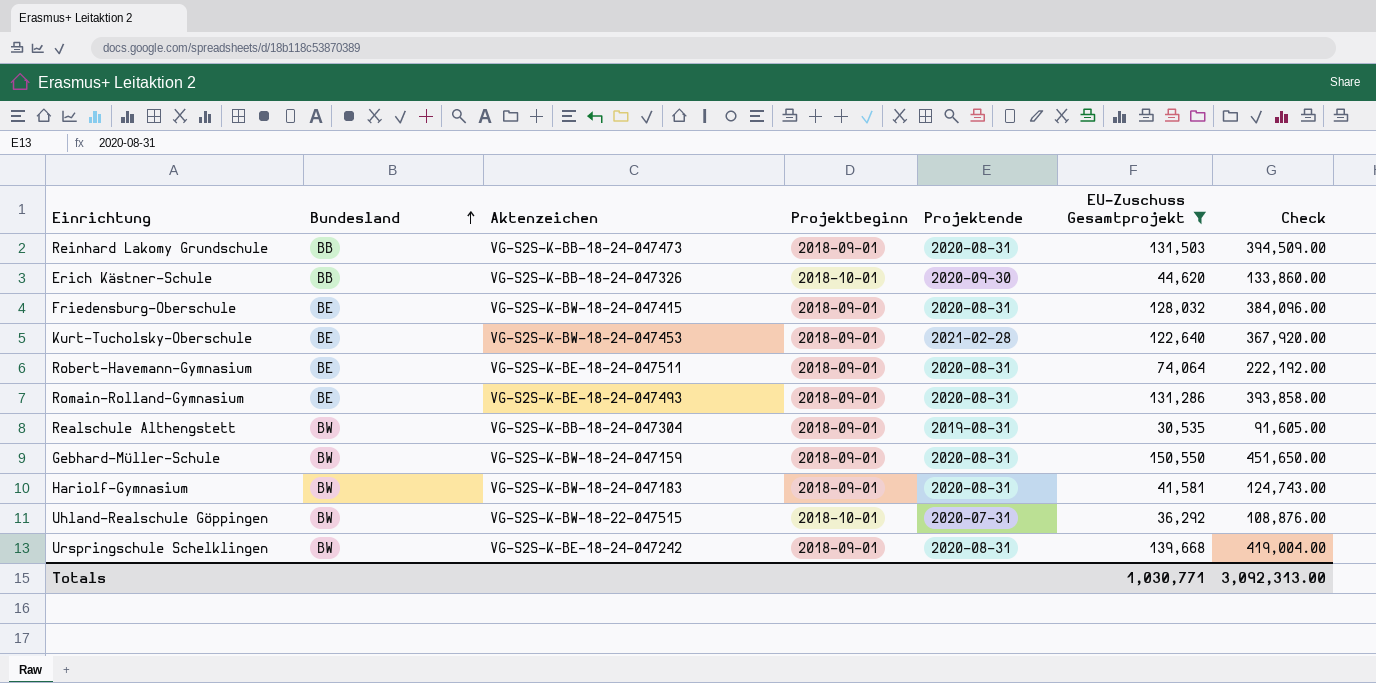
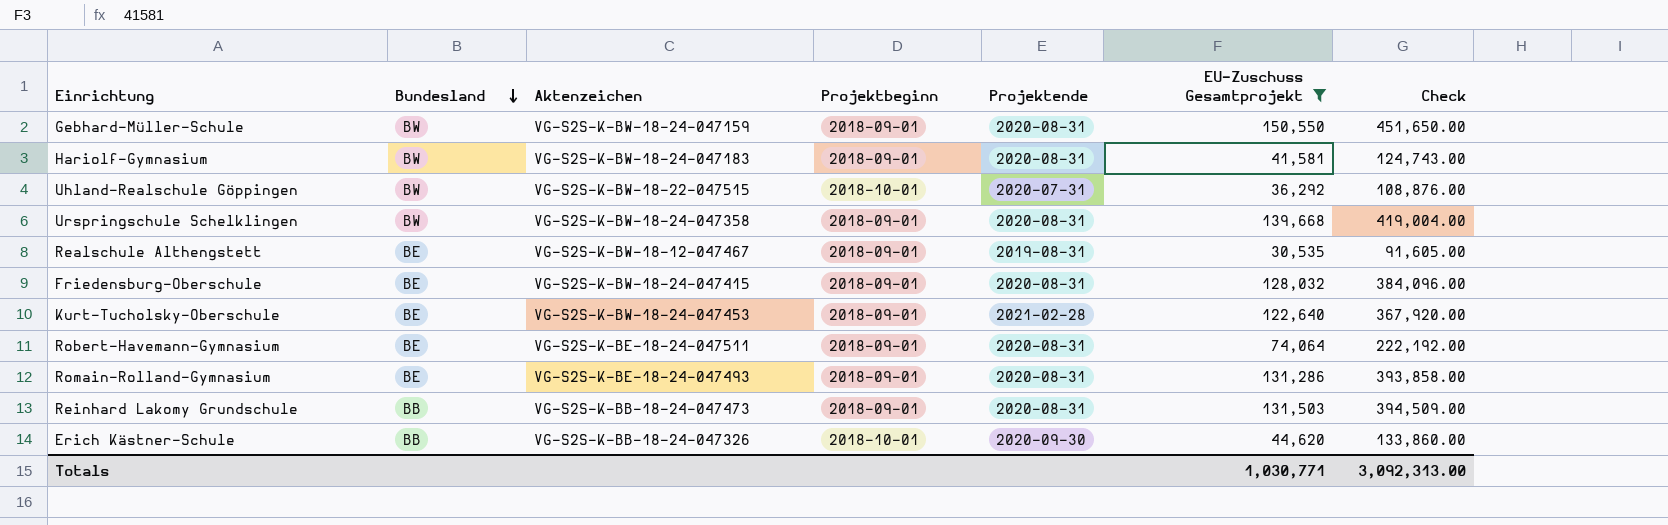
row order: Bundesland ascending -> Bundesland descending
Urspringschule Schelklingen | Aktenzeichen: VG-S2S-K-BE-18-24-047242 -> VG-S2S-K-BW-18-24-047358
Realschule Althengstett | Bundesland: BW -> BE
Realschule Althengstett | Aktenzeichen: VG-S2S-K-BB-18-24-047304 -> VG-S2S-K-BW-18-12-047467

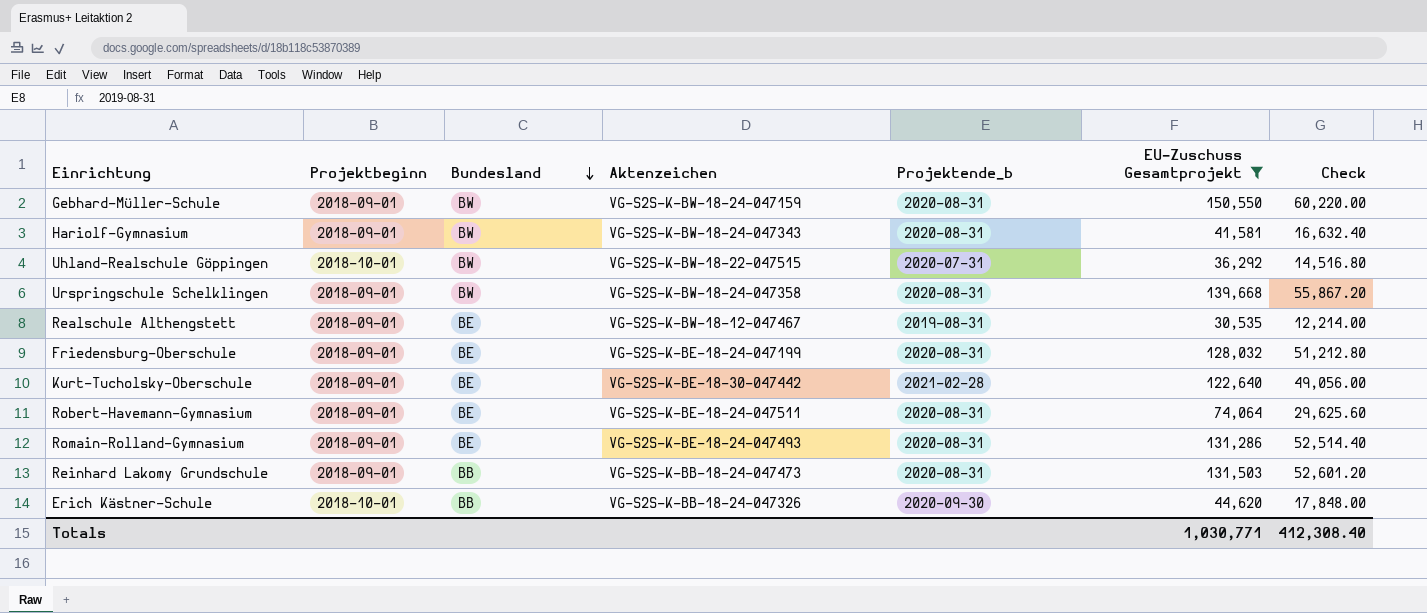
column Projektbeginn | position: 4 -> 2
column name: Projektende -> Projektende_b
column Check | formula: [EU-Zuschuss Gesamtprojekt] * 3 -> [EU-Zuschuss Gesamtprojekt] * 0.4
Hariolf-Gymnasium | Aktenzeichen: VG-S2S-K-BW-18-24-047183 -> VG-S2S-K-BW-18-24-047343
Friedensburg-Oberschule | Aktenzeichen: VG-S2S-K-BW-18-24-047415 -> VG-S2S-K-BE-18-24-047199
Kurt-Tucholsky-Oberschule | Aktenzeichen: VG-S2S-K-BW-18-24-047453 -> VG-S2S-K-BE-18-30-047442
Totals | Check: 3,092,313.00 -> 412,308.40

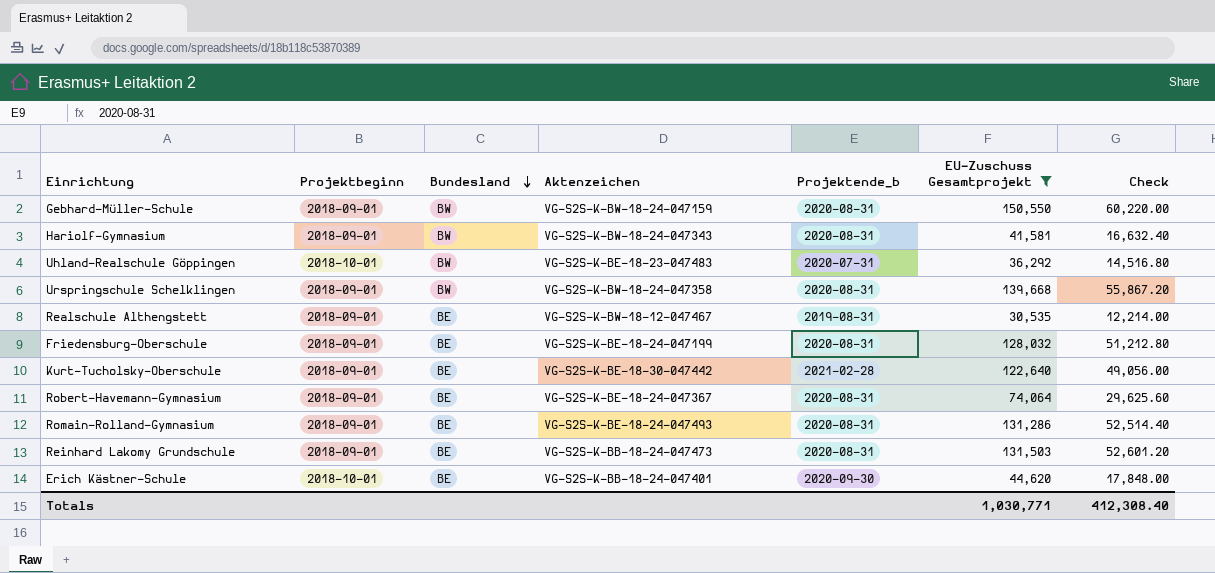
Uhland-Realschule Göppingen | Aktenzeichen: VG-S2S-K-BW-18-22-047515 -> VG-S2S-K-BE-18-23-047483
Robert-Havemann-Gymnasium | Aktenzeichen: VG-S2S-K-BE-18-24-047511 -> VG-S2S-K-BE-18-24-047367
Reinhard Lakomy Grundschule | Bundesland: BB -> BE
Erich Kästner-Schule | Bundesland: BB -> BE
Erich Kästner-Schule | Aktenzeichen: VG-S2S-K-BB-18-24-047326 -> VG-S2S-K-BB-18-24-047401

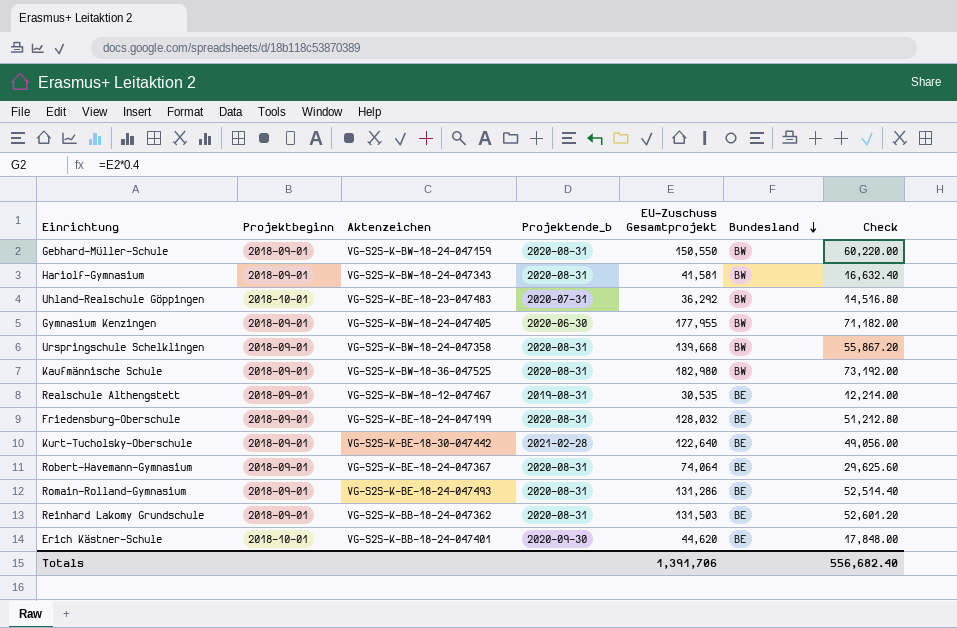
filter: EU-Zuschuss Gesamtprojekt <= 150,550 -> none
column Bundesland | position: 3 -> 6
Reinhard Lakomy Grundschule | Aktenzeichen: VG-S2S-K-BB-18-24-047473 -> VG-S2S-K-BB-18-24-047362
Totals | EU-Zuschuss Gesamtprojekt: 1,030,771 -> 1,391,706
Totals | Check: 412,308.40 -> 556,682.40

